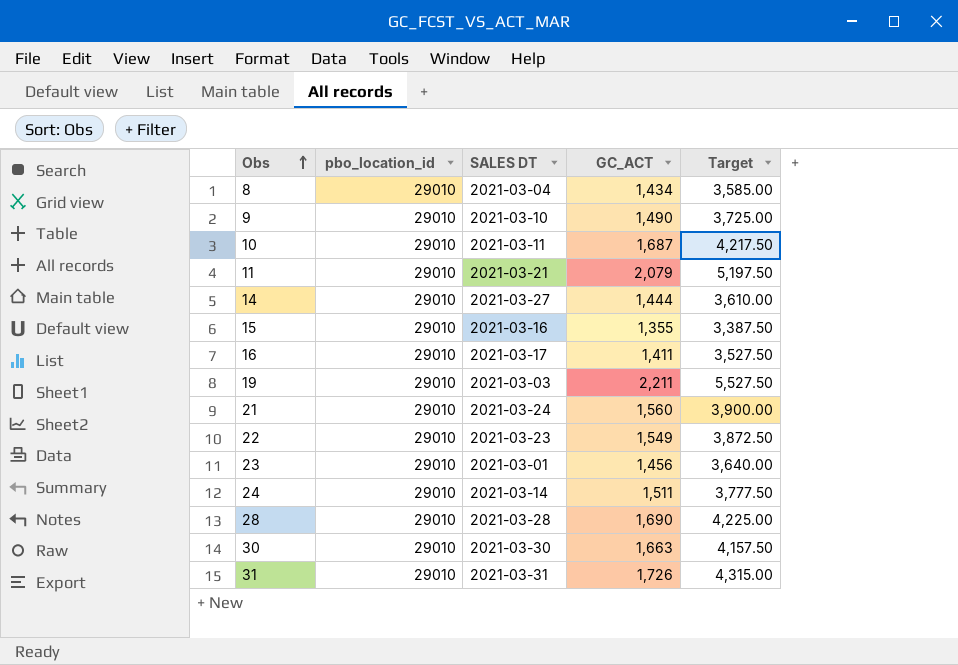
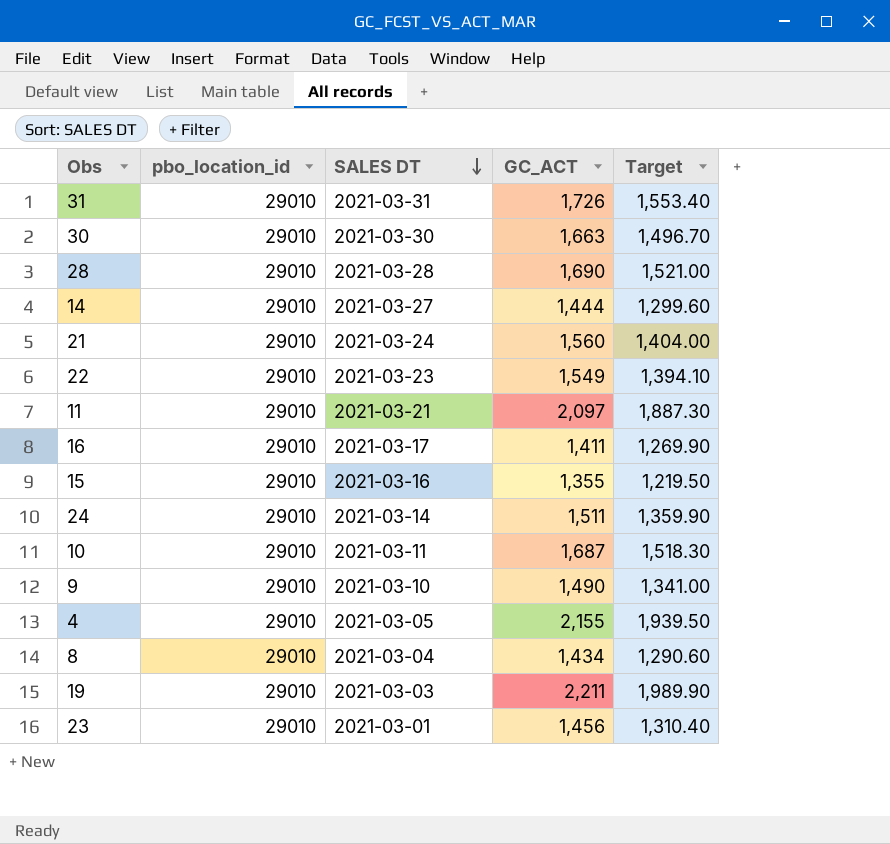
row order: Obs ascending -> SALES DT descending
column Target | formula: [GC_ACT] * 2.5 -> [GC_ACT] * 0.9
11 | GC_ACT: 2,079 -> 2,097
row 4: none -> 29010 | 2021-03-05 | 2,155 | 1,939.50

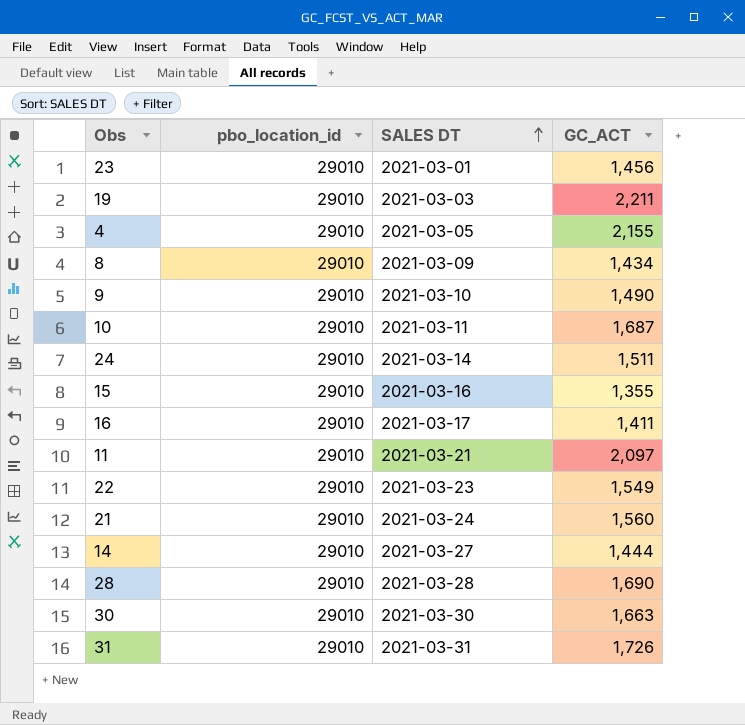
row order: SALES DT descending -> SALES DT ascending
column Target | formula: [GC_ACT] * 0.9 -> none
8 | SALES DT: 2021-03-04 -> 2021-03-09

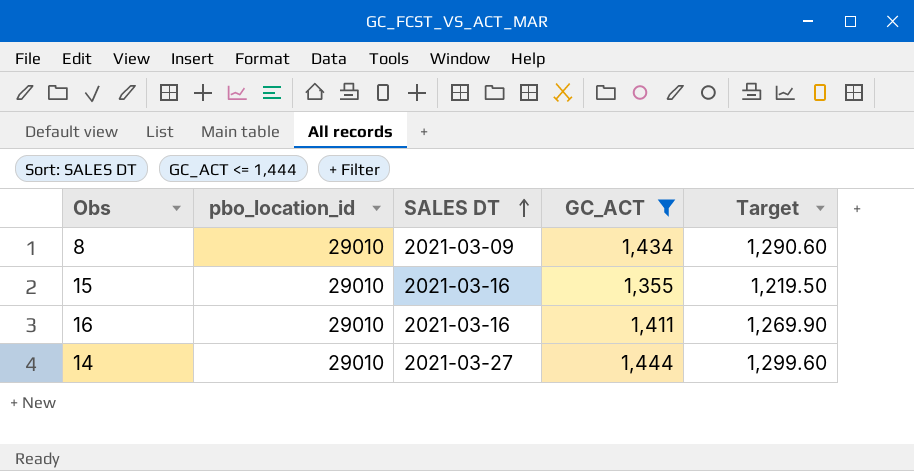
filter: none -> GC_ACT <= 1,444
column Target | formula: none -> [GC_ACT] * 0.9
16 | SALES DT: 2021-03-17 -> 2021-03-16

